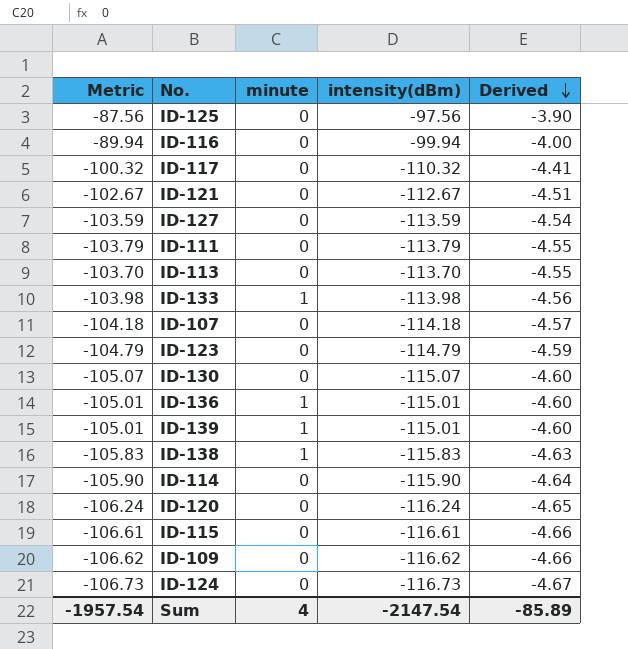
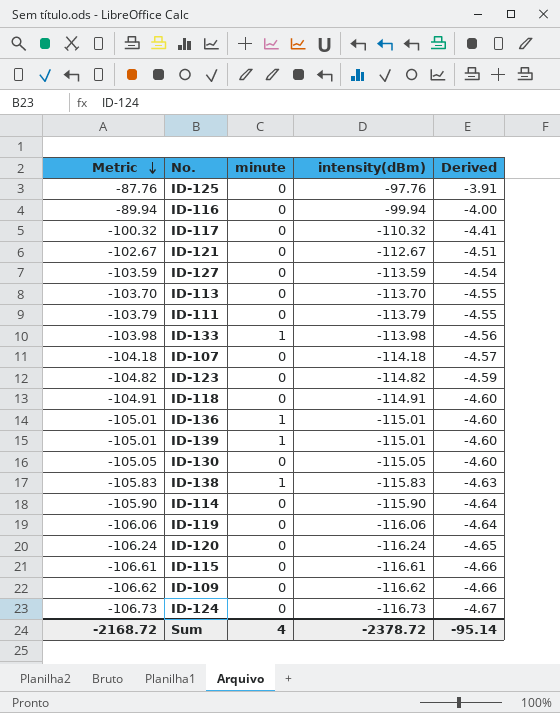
row order: Derived descending -> Metric descending
ID-125 | Metric: -87.56 -> -87.76
ID-125 | intensity(dBm): -97.56 -> -97.76
ID-125 | Derived: -3.90 -> -3.91
ID-123 | Metric: -104.79 -> -104.82
ID-123 | intensity(dBm): -114.79 -> -114.82
row ID-118: none -> -104.91 | 0 | -114.91 | -4.60
ID-130 | Metric: -105.07 -> -105.05
ID-130 | intensity(dBm): -115.07 -> -115.05
row ID-119: none -> -106.06 | 0 | -116.06 | -4.64
Sum | Metric: -1957.54 -> -2168.72
Sum | intensity(dBm): -2147.54 -> -2378.72
Sum | Derived: -85.89 -> -95.14

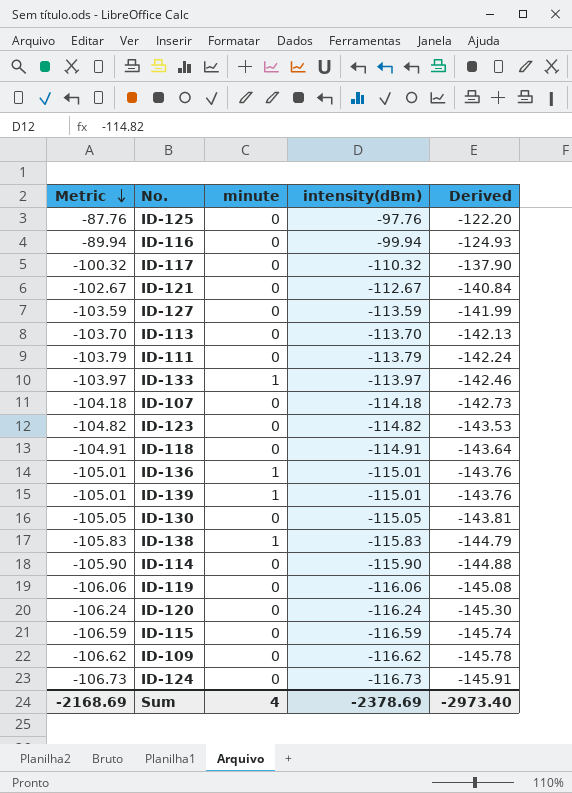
column Derived | formula: [intensity(dBm)] * 0.04 -> [intensity(dBm)] * 1.25
ID-133 | Metric: -103.98 -> -103.97
ID-133 | intensity(dBm): -113.98 -> -113.97
ID-115 | Metric: -106.61 -> -106.59
ID-115 | intensity(dBm): -116.61 -> -116.59
Sum | Metric: -2168.72 -> -2168.69
Sum | intensity(dBm): -2378.72 -> -2378.69
Sum | Derived: -95.14 -> -2973.40

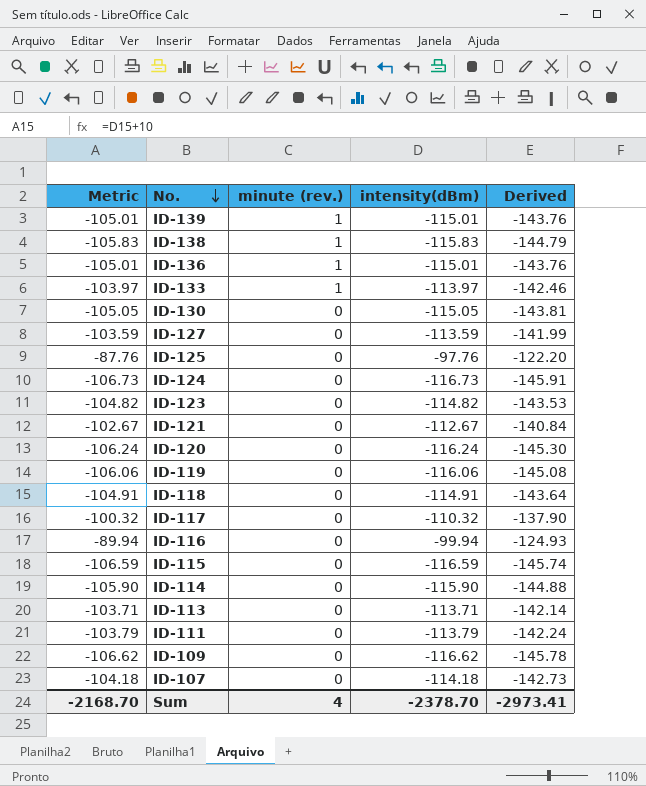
row order: Metric descending -> No. descending
column name: minute -> minute (rev.)
ID-113 | Metric: -103.70 -> -103.71
ID-113 | intensity(dBm): -113.70 -> -113.71
ID-113 | Derived: -142.13 -> -142.14
Sum | Metric: -2168.69 -> -2168.70
Sum | intensity(dBm): -2378.69 -> -2378.70
Sum | Derived: -2973.40 -> -2973.41

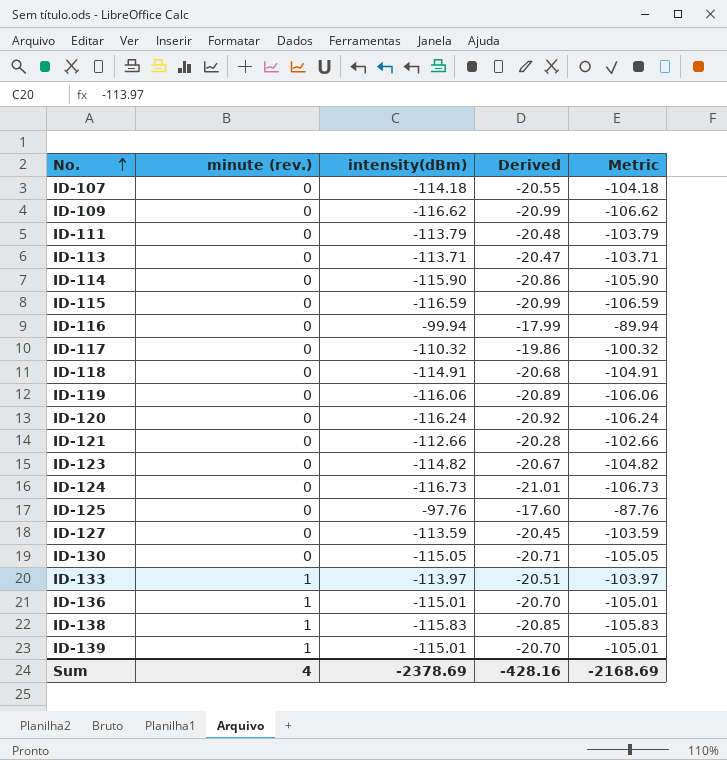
row order: No. descending -> No. ascending
column Derived | formula: [intensity(dBm)] * 1.25 -> [intensity(dBm)] * 0.18
column Metric | position: 1 -> 5
ID-121 | intensity(dBm): -112.67 -> -112.66
ID-121 | Metric: -102.67 -> -102.66
Sum | intensity(dBm): -2378.70 -> -2378.69
Sum | Derived: -2973.41 -> -428.16
Sum | Metric: -2168.70 -> -2168.69

